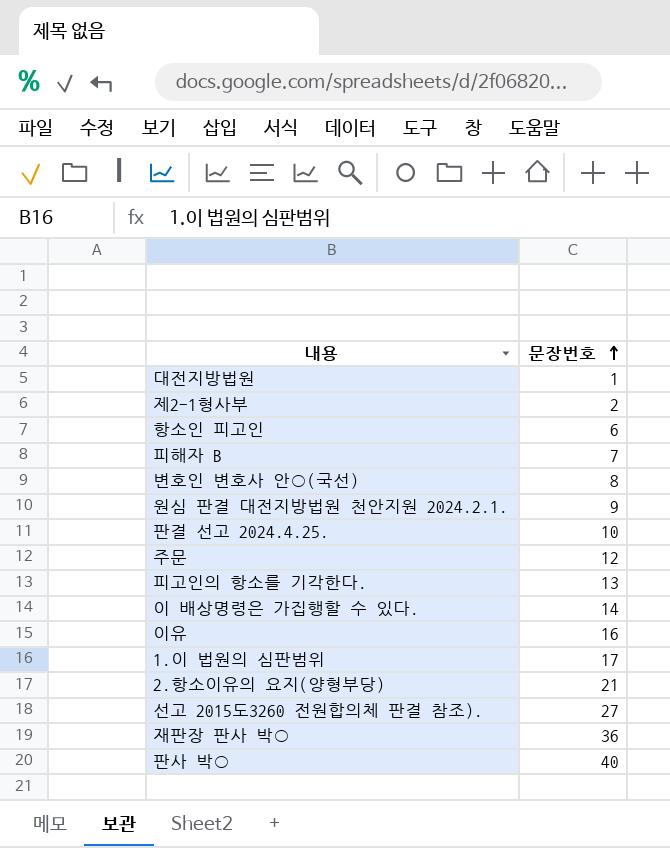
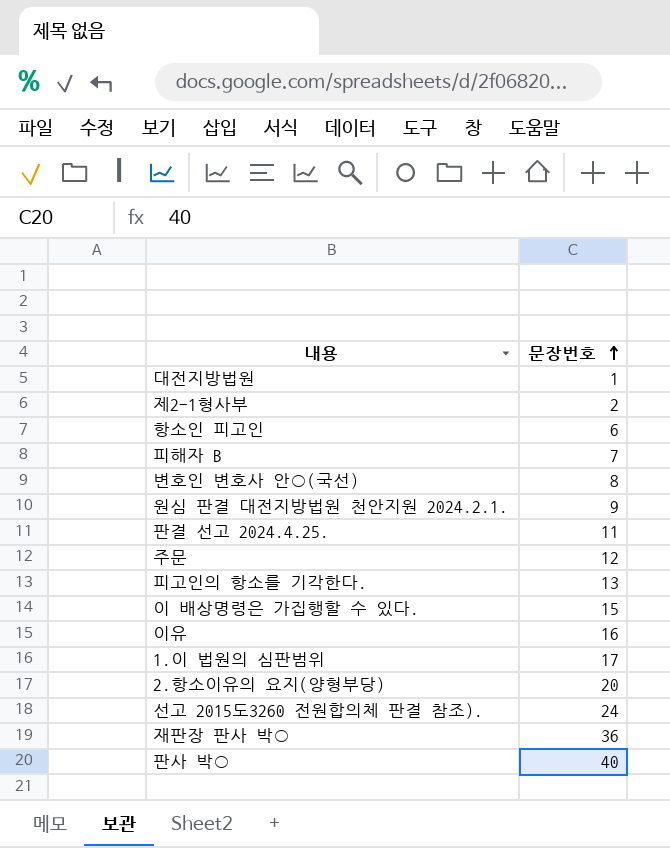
판결 선고 2024.4.25. | 문장번호: 10 -> 11
이 배상명령은 가집행할 수 있다. | 문장번호: 14 -> 15
2.항소이유의 요지(양형부당) | 문장번호: 21 -> 20
선고 2015도3260 전원합의체 판결 참조). | 문장번호: 27 -> 24

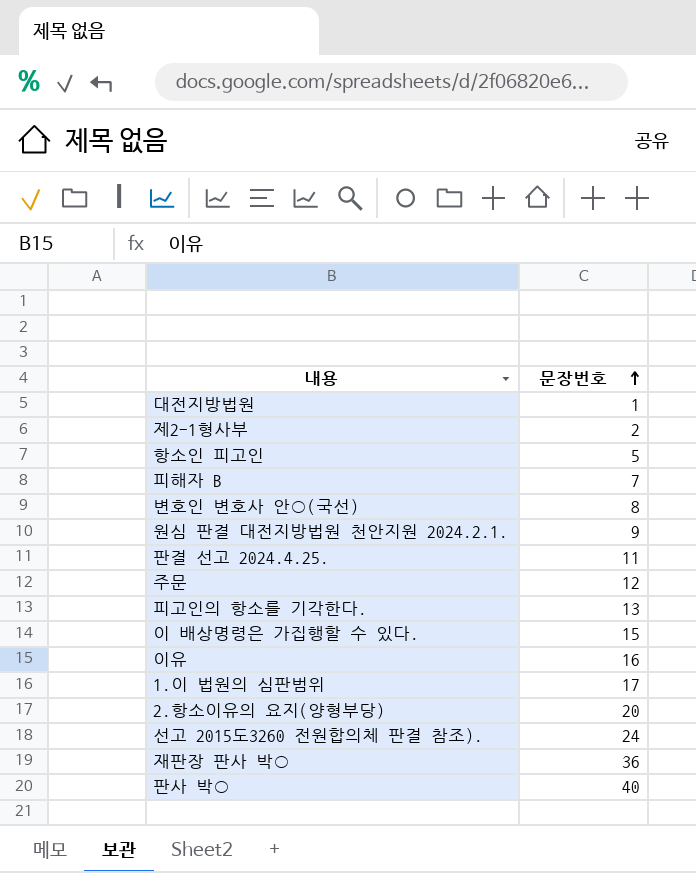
항소인 피고인 | 문장번호: 6 -> 5

